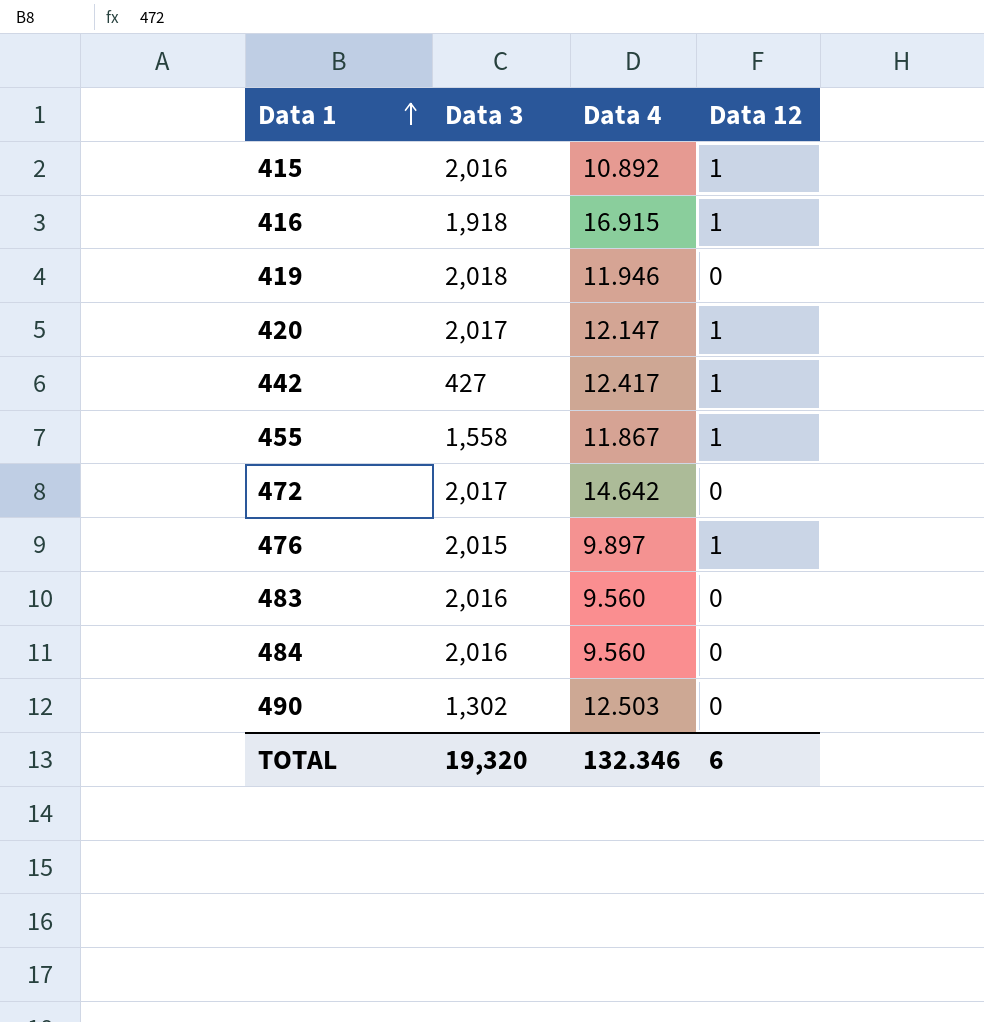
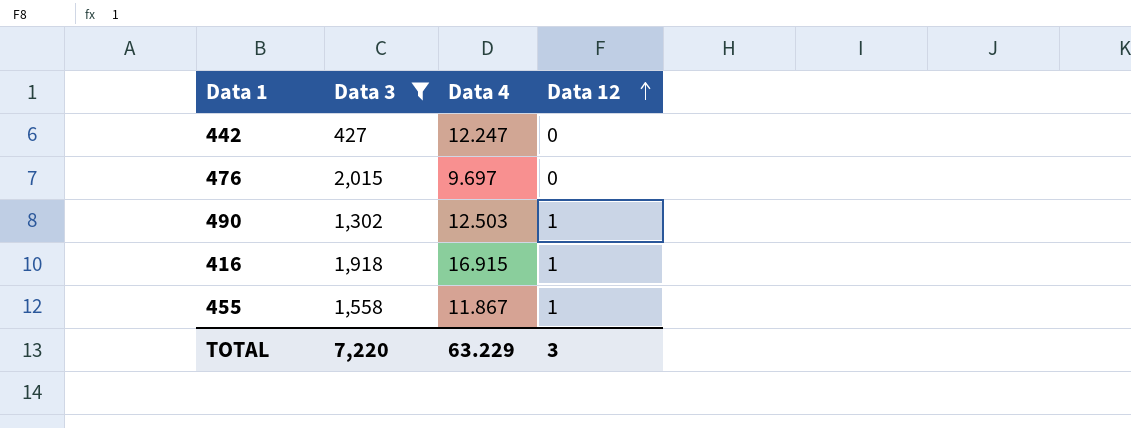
filter: none -> Data 3 <= 2,015
row order: Data 1 ascending -> Data 12 ascending
442 | Data 4: 12.417 -> 12.247
442 | Data 12: 1 -> 0
476 | Data 4: 9.897 -> 9.697
476 | Data 12: 1 -> 0
490 | Data 12: 0 -> 1
TOTAL | Data 3: 19,320 -> 7,220
TOTAL | Data 4: 132.346 -> 63.229
TOTAL | Data 12: 6 -> 3

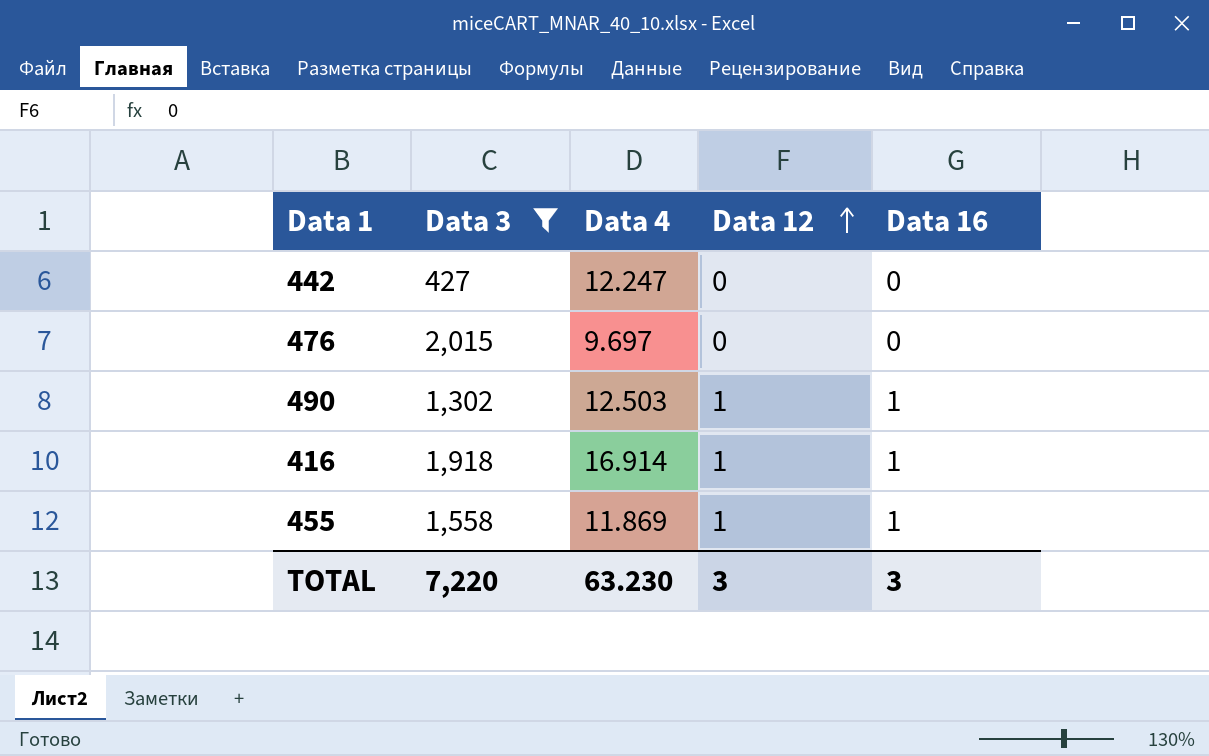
column Data 16 | position: none -> 5
416 | Data 4: 16.915 -> 16.914
455 | Data 4: 11.867 -> 11.869
TOTAL | Data 4: 63.229 -> 63.230

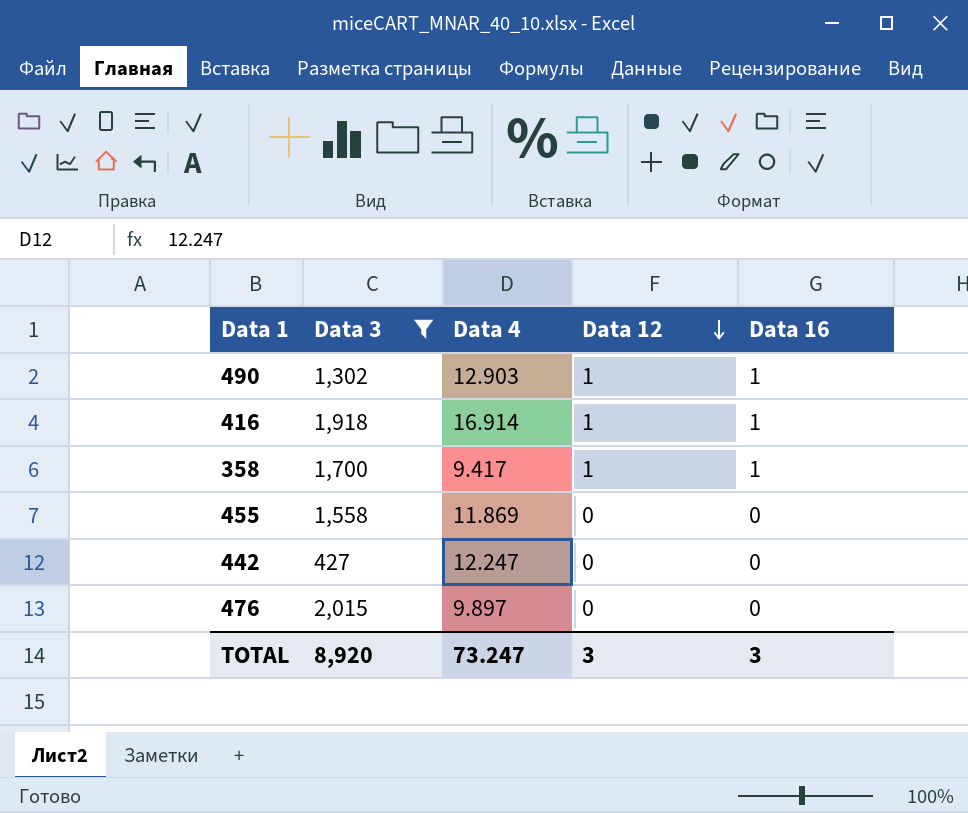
row order: Data 12 ascending -> Data 12 descending
490 | Data 4: 12.503 -> 12.903
row 358: none -> 1,700 | 9.417 | 1 | 1
455 | Data 12: 1 -> 0
455 | Data 16: 1 -> 0
476 | Data 4: 9.697 -> 9.897
TOTAL | Data 3: 7,220 -> 8,920
TOTAL | Data 4: 63.230 -> 73.247

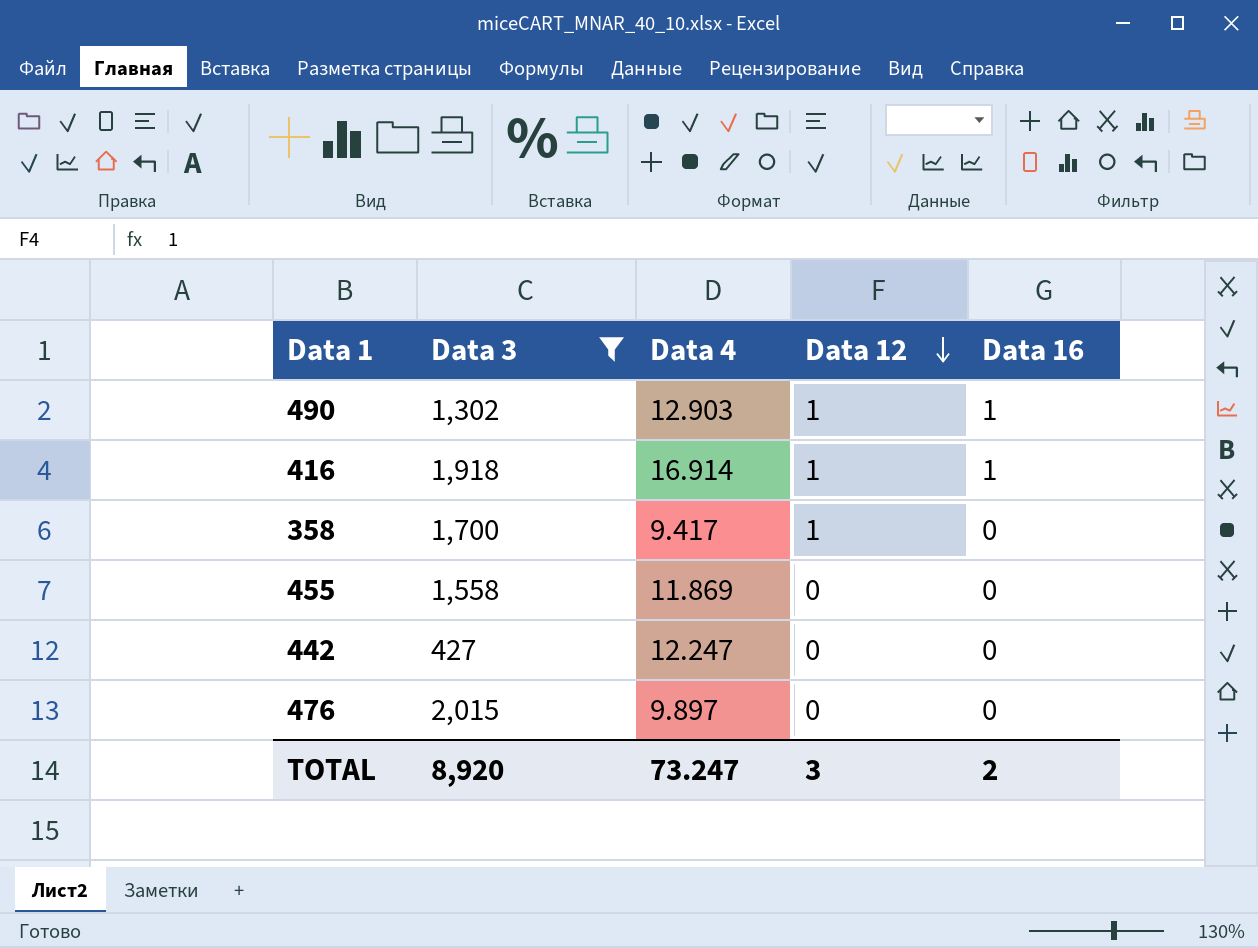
358 | Data 16: 1 -> 0
TOTAL | Data 16: 3 -> 2

